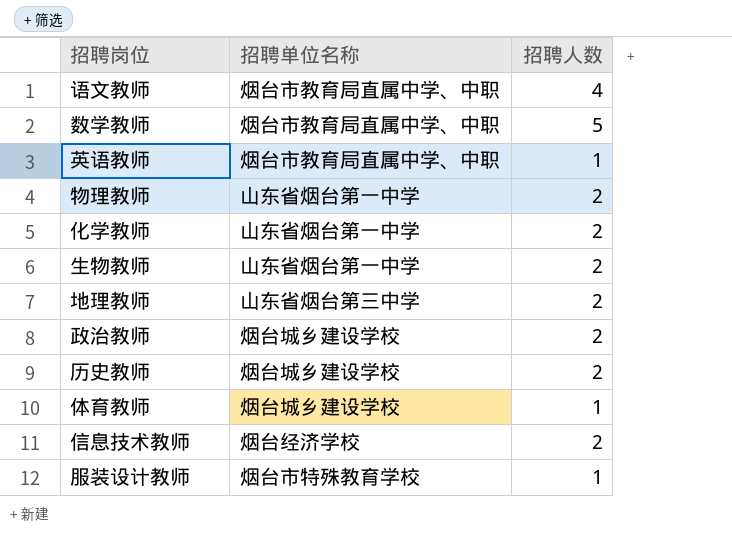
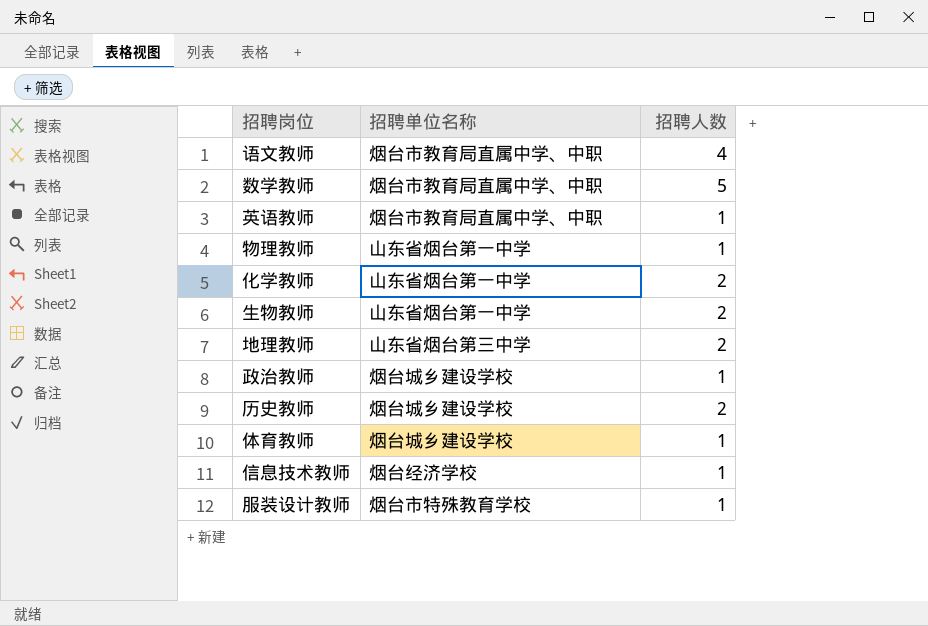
物理教师 | 招聘人数: 2 -> 1
政治教师 | 招聘人数: 2 -> 1
信息技术教师 | 招聘人数: 2 -> 1

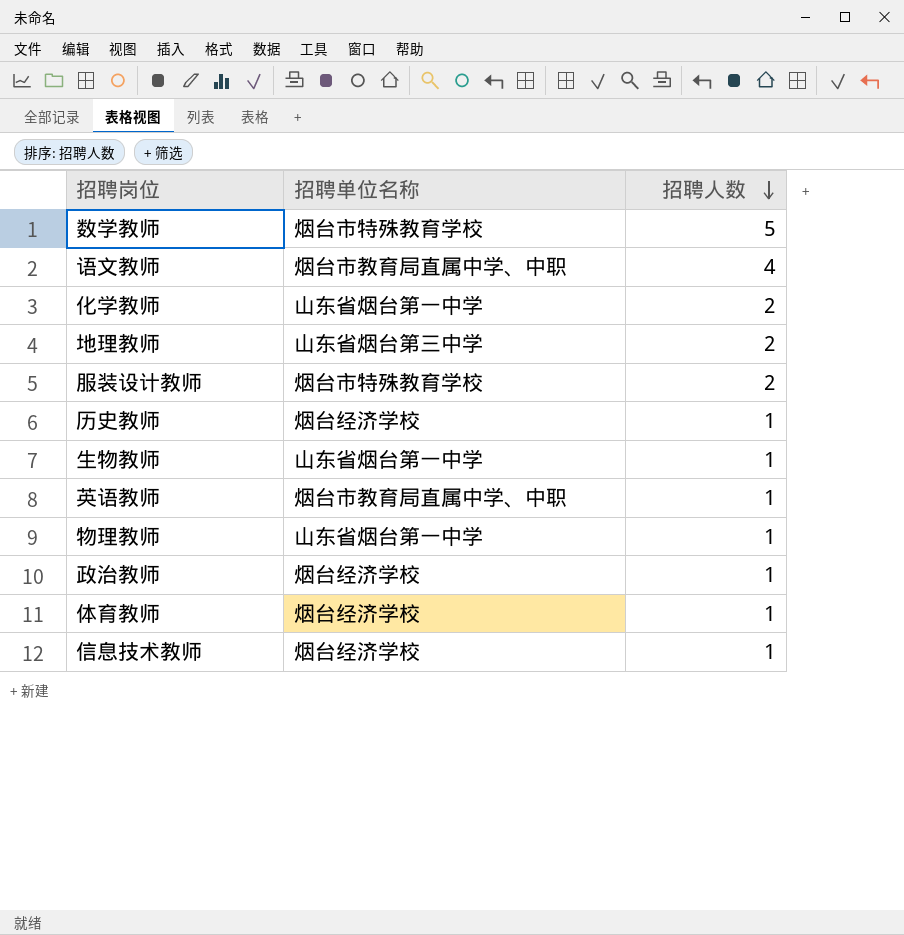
row order: none -> 招聘人数 descending
数学教师 | 招聘单位名称: 烟台市教育局直属中学、中职 -> 烟台市特殊教育学校
服装设计教师 | 招聘人数: 1 -> 2
历史教师 | 招聘单位名称: 烟台城乡建设学校 -> 烟台经济学校
历史教师 | 招聘人数: 2 -> 1
生物教师 | 招聘人数: 2 -> 1
政治教师 | 招聘单位名称: 烟台城乡建设学校 -> 烟台经济学校
体育教师 | 招聘单位名称: 烟台城乡建设学校 -> 烟台经济学校

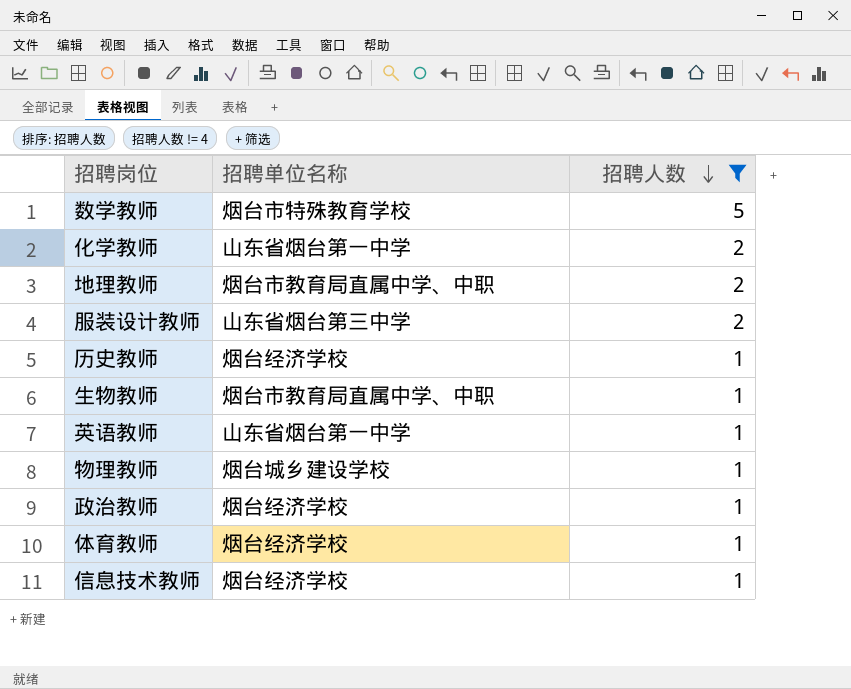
filter: none -> 招聘人数 != 4
地理教师 | 招聘单位名称: 山东省烟台第三中学 -> 烟台市教育局直属中学、中职
服装设计教师 | 招聘单位名称: 烟台市特殊教育学校 -> 山东省烟台第三中学
生物教师 | 招聘单位名称: 山东省烟台第一中学 -> 烟台市教育局直属中学、中职
英语教师 | 招聘单位名称: 烟台市教育局直属中学、中职 -> 山东省烟台第一中学
物理教师 | 招聘单位名称: 山东省烟台第一中学 -> 烟台城乡建设学校

